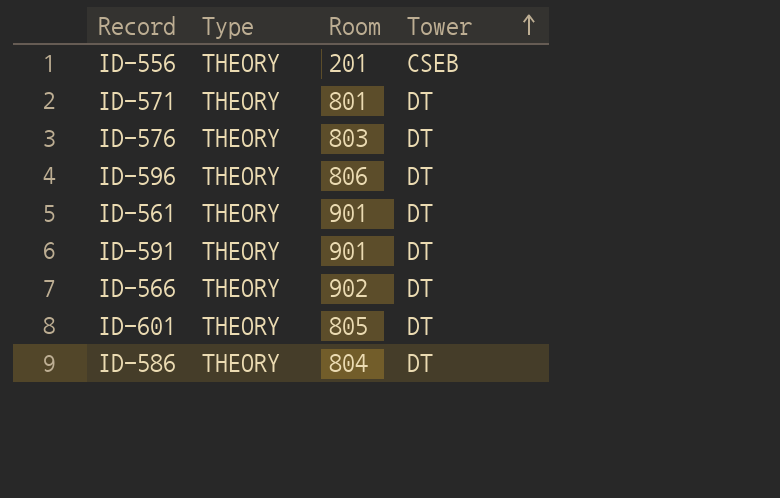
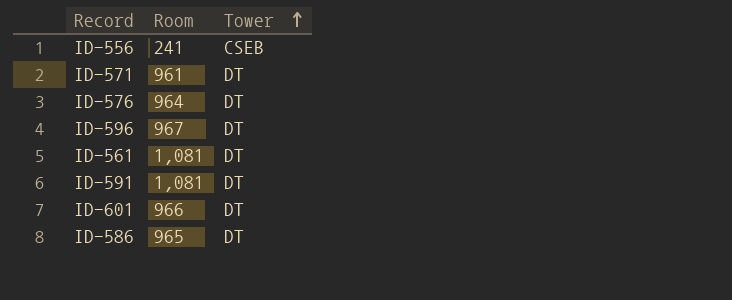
column Type | position: 2 -> none
row ID-566: THEORY | 902 | DT -> none
ID-556 | Room: 201 -> 241
ID-571 | Room: 801 -> 961
ID-576 | Room: 803 -> 964
ID-596 | Room: 806 -> 967
ID-561 | Room: 901 -> 1,081
ID-591 | Room: 901 -> 1,081
ID-601 | Room: 805 -> 966
ID-586 | Room: 804 -> 965

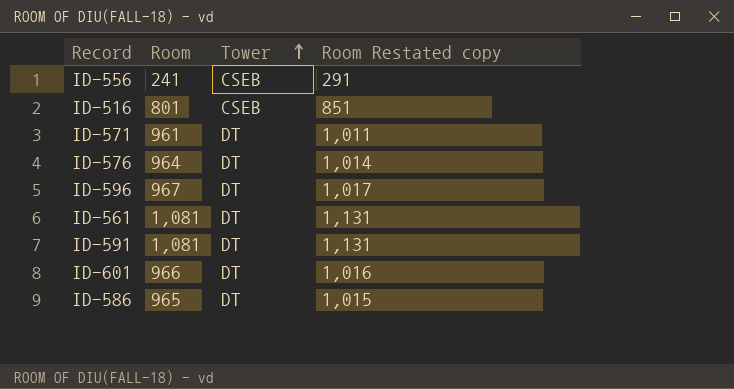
column Room Restated copy | formula: none -> [Room] + 50
row ID-516: none -> 801 | CSEB | 851

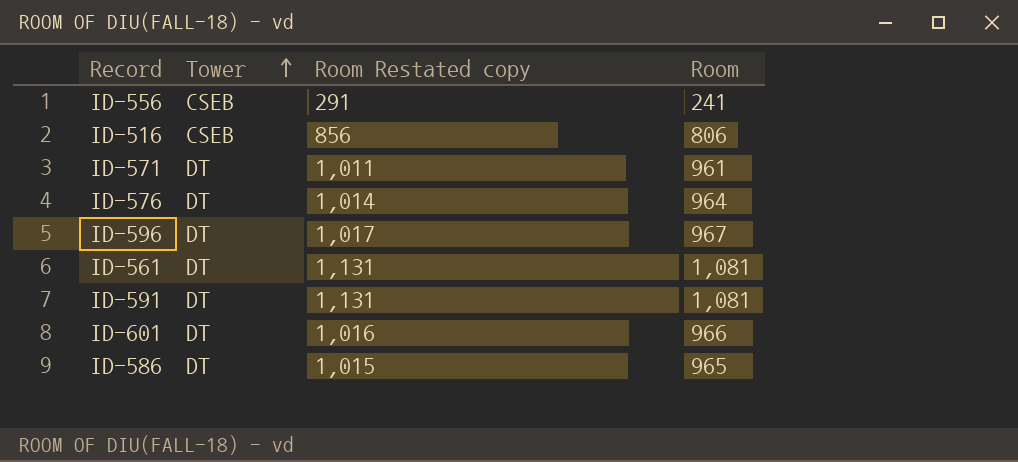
column Room | position: 2 -> 4
ID-516 | Room Restated copy: 851 -> 856
ID-516 | Room: 801 -> 806

